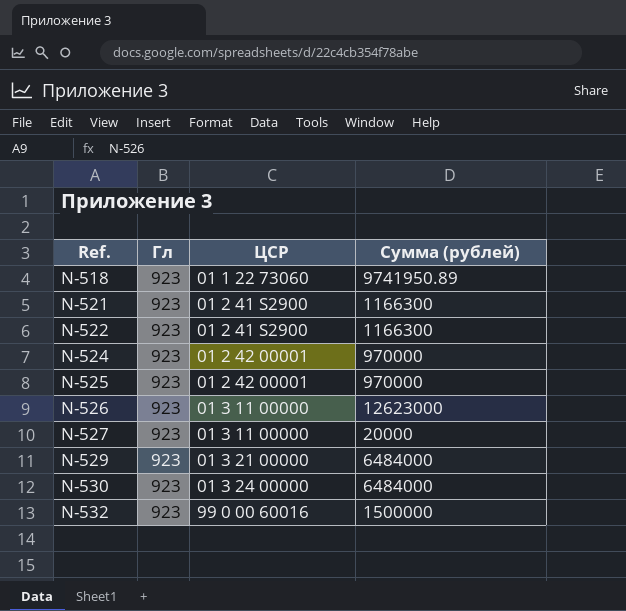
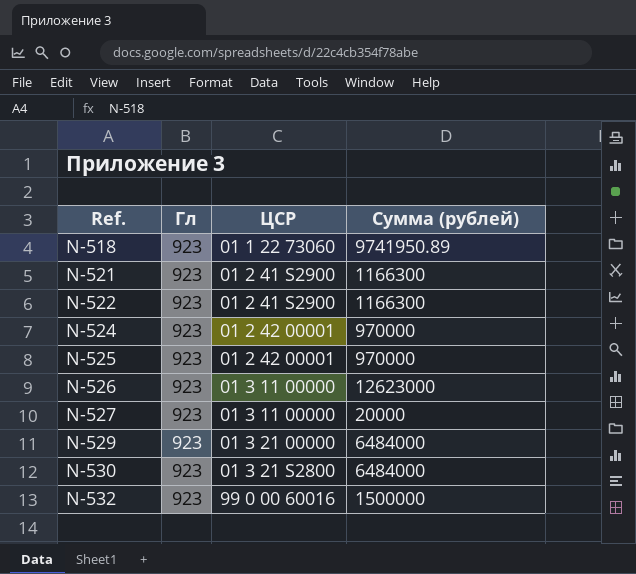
N-530 | ЦСР: 01 3 24 00000 -> 01 3 21 S2800

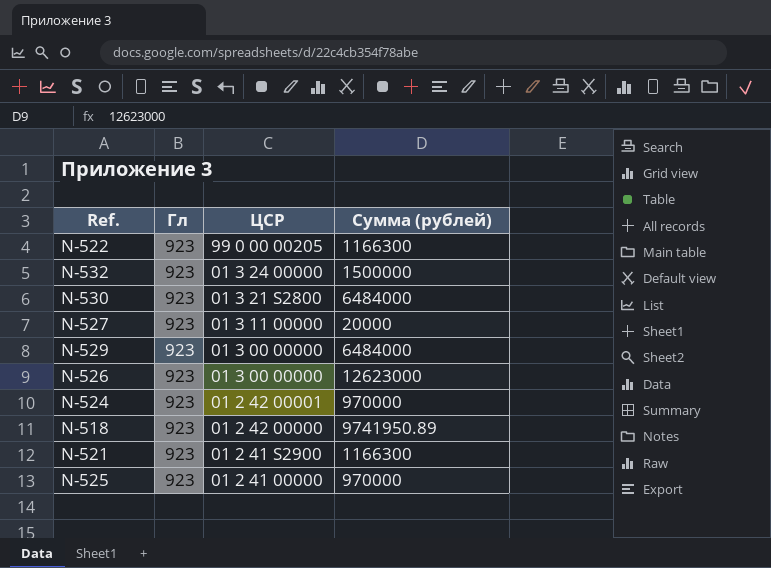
row order: Ref. ascending -> ЦСР descending
N-522 | ЦСР: 01 2 41 S2900 -> 99 0 00 00205
N-532 | ЦСР: 99 0 00 60016 -> 01 3 24 00000
N-529 | ЦСР: 01 3 21 00000 -> 01 3 00 00000
N-526 | ЦСР: 01 3 11 00000 -> 01 3 00 00000
N-518 | ЦСР: 01 1 22 73060 -> 01 2 42 00000
N-525 | ЦСР: 01 2 42 00001 -> 01 2 41 00000

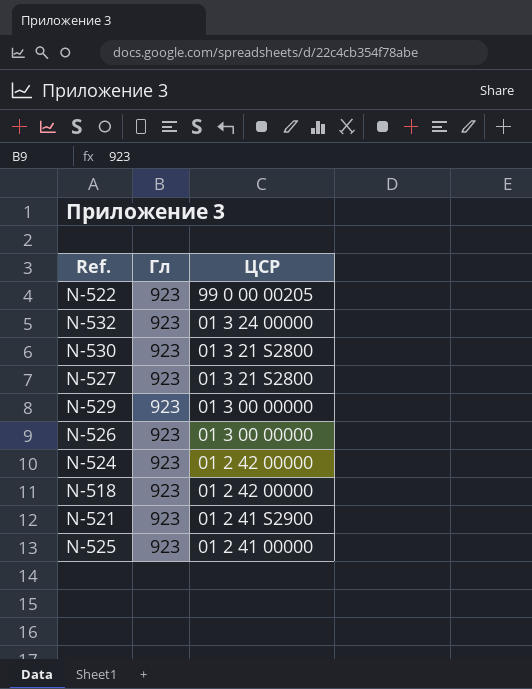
column Сумма (рублей) | position: 4 -> none
N-527 | ЦСР: 01 3 11 00000 -> 01 3 21 S2800
N-524 | ЦСР: 01 2 42 00001 -> 01 2 42 00000

